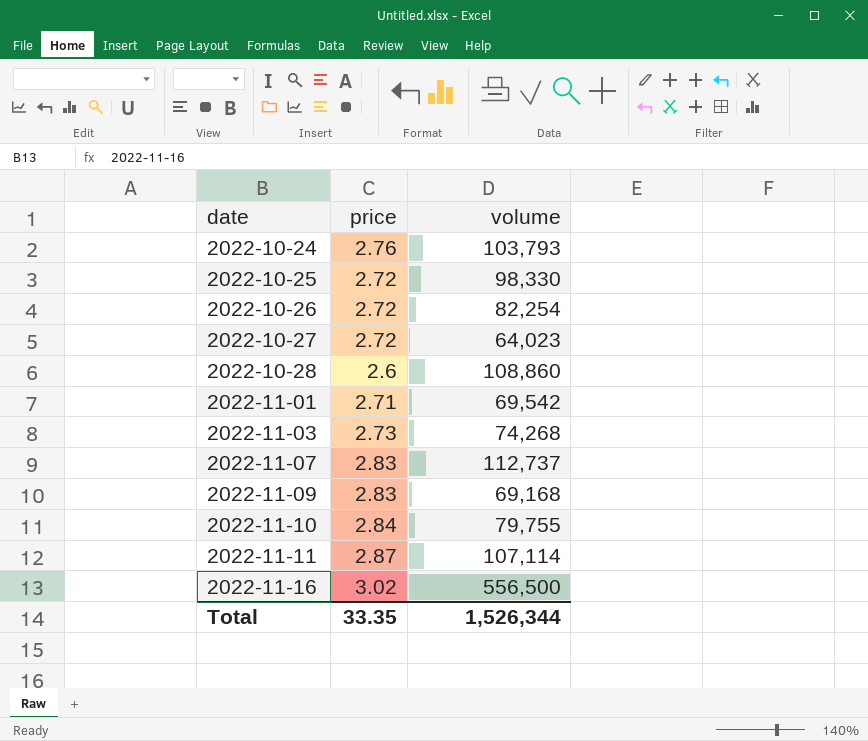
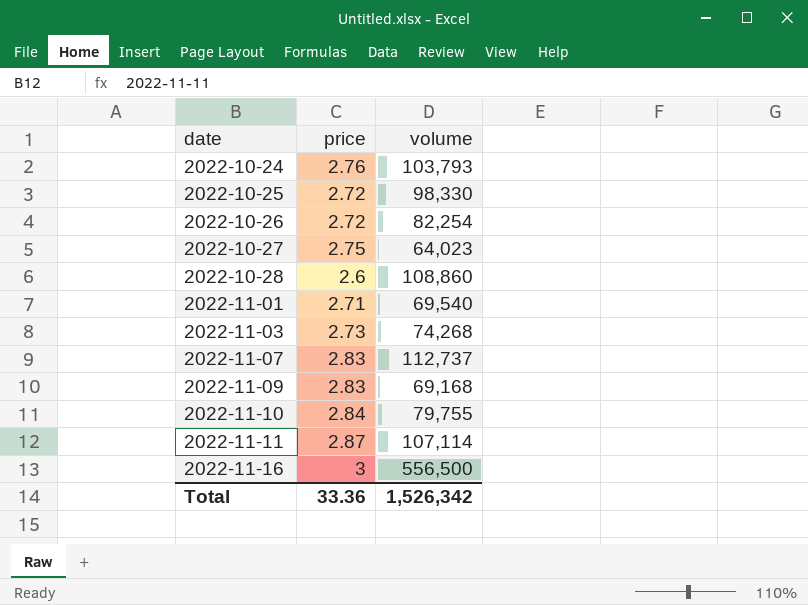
2022-10-27 | price: 2.72 -> 2.75
2022-11-01 | volume: 69,542 -> 69,540
2022-11-16 | price: 3.02 -> 3
Total | price: 33.35 -> 33.36
Total | volume: 1,526,344 -> 1,526,342

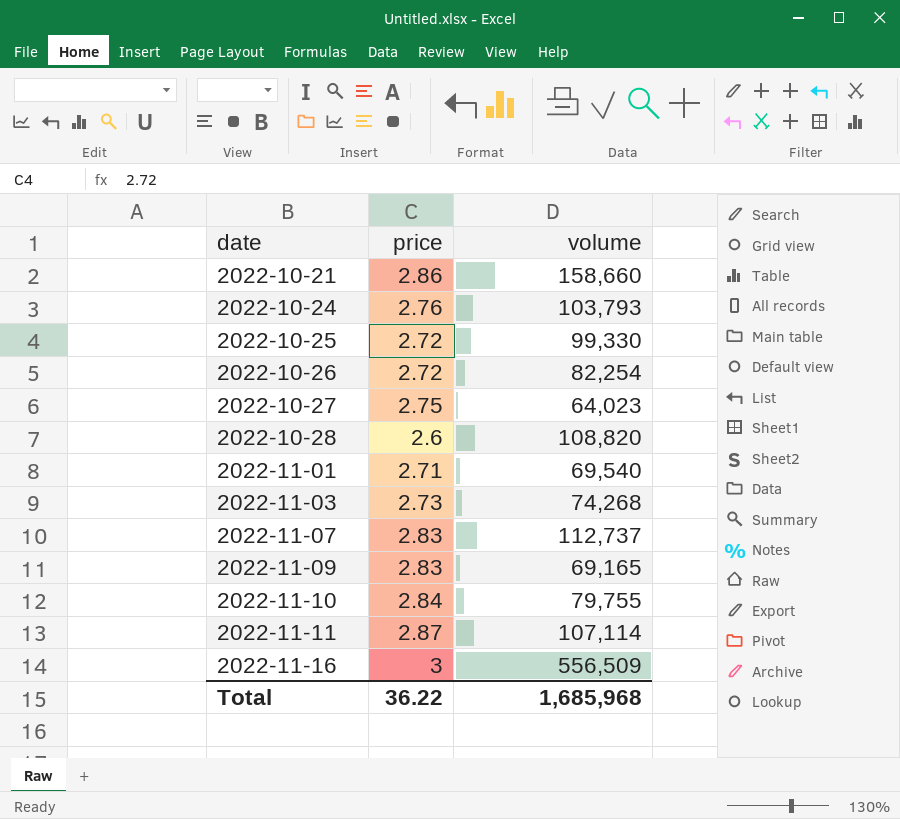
row 2022-10-21: none -> 2.86 | 158,660
2022-10-25 | volume: 98,330 -> 99,330
2022-10-28 | volume: 108,860 -> 108,820
2022-11-09 | volume: 69,168 -> 69,165
2022-11-16 | volume: 556,500 -> 556,509
Total | price: 33.36 -> 36.22
Total | volume: 1,526,342 -> 1,685,968

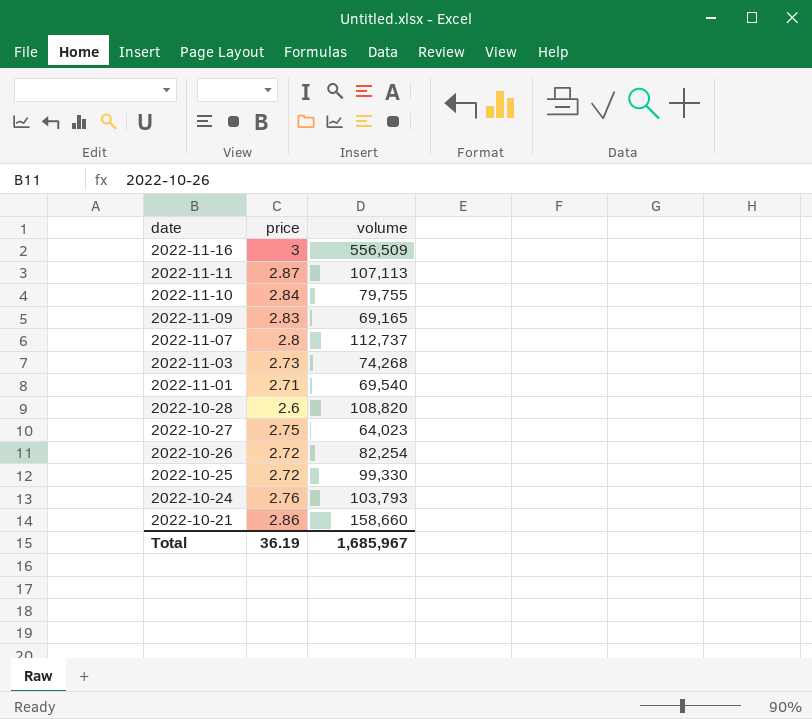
row order: date ascending -> date descending
2022-11-11 | volume: 107,114 -> 107,113
2022-11-07 | price: 2.83 -> 2.8
Total | price: 36.22 -> 36.19
Total | volume: 1,685,968 -> 1,685,967

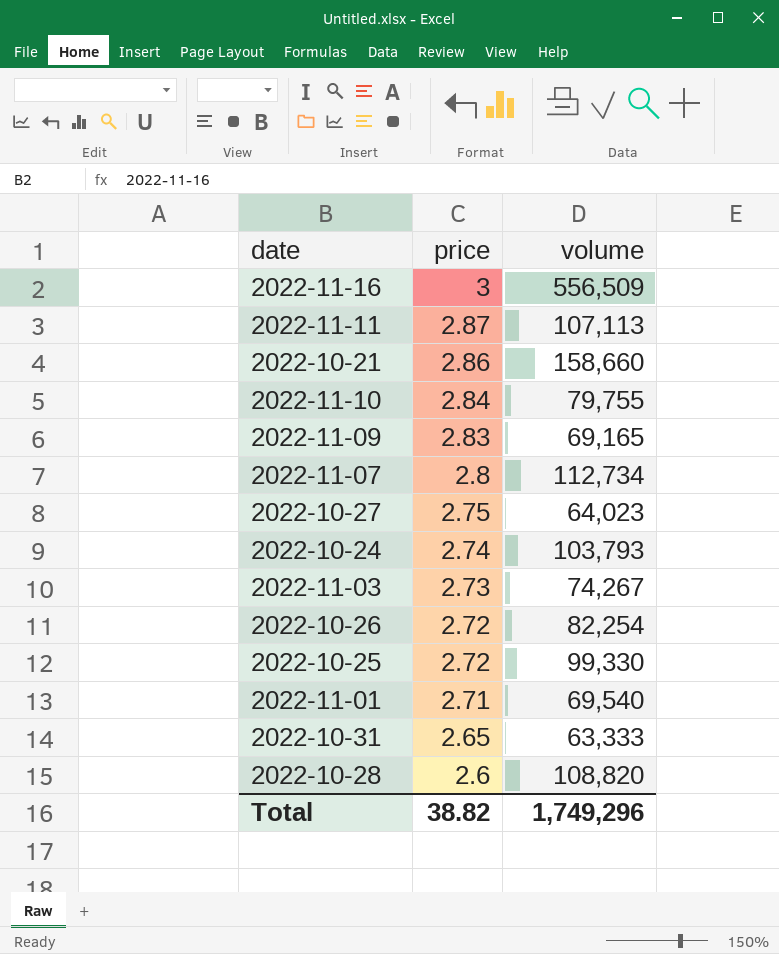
row order: date descending -> price descending
2022-11-07 | volume: 112,737 -> 112,734
2022-10-24 | price: 2.76 -> 2.74
2022-11-03 | volume: 74,268 -> 74,267
row 2022-10-31: none -> 2.65 | 63,333
Total | price: 36.19 -> 38.82
Total | volume: 1,685,967 -> 1,749,296

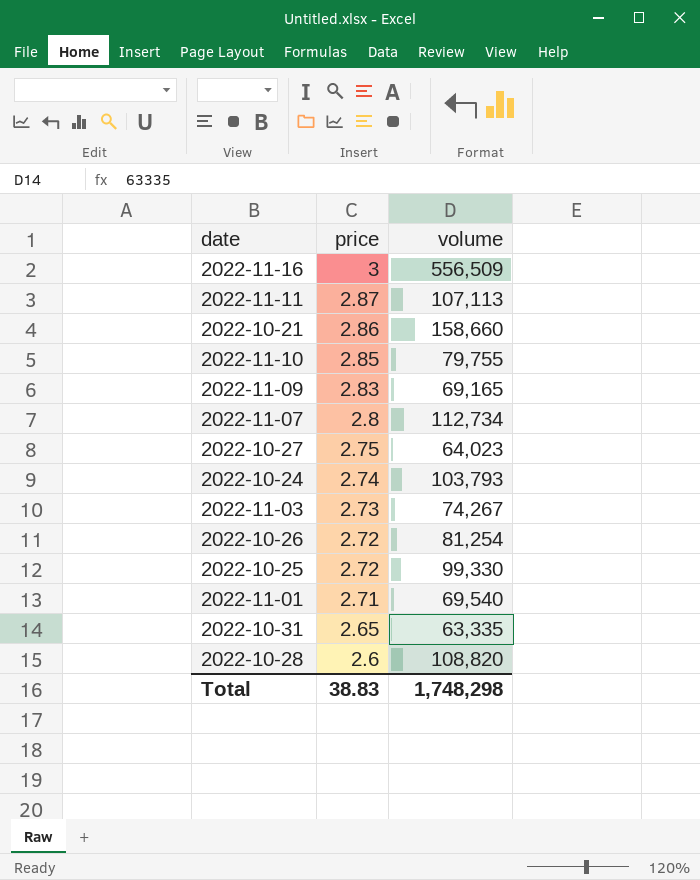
2022-11-10 | price: 2.84 -> 2.85
2022-10-26 | volume: 82,254 -> 81,254
2022-10-31 | volume: 63,333 -> 63,335
Total | price: 38.82 -> 38.83
Total | volume: 1,749,296 -> 1,748,298

